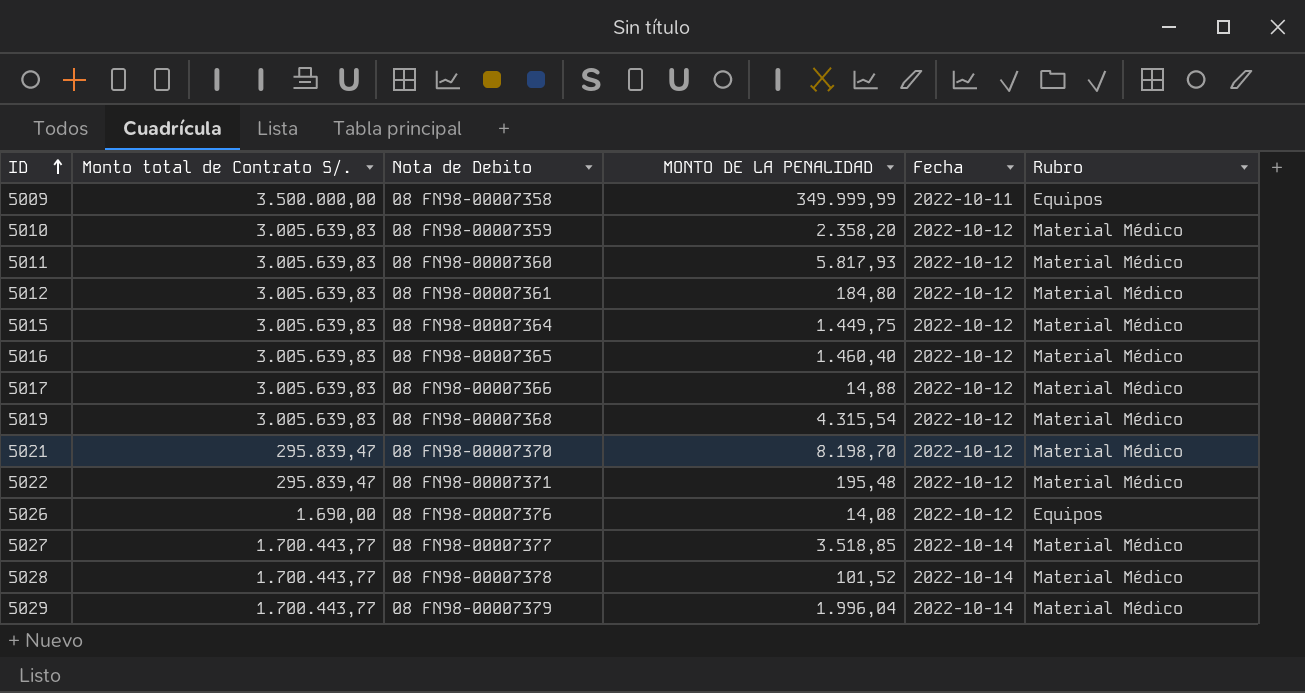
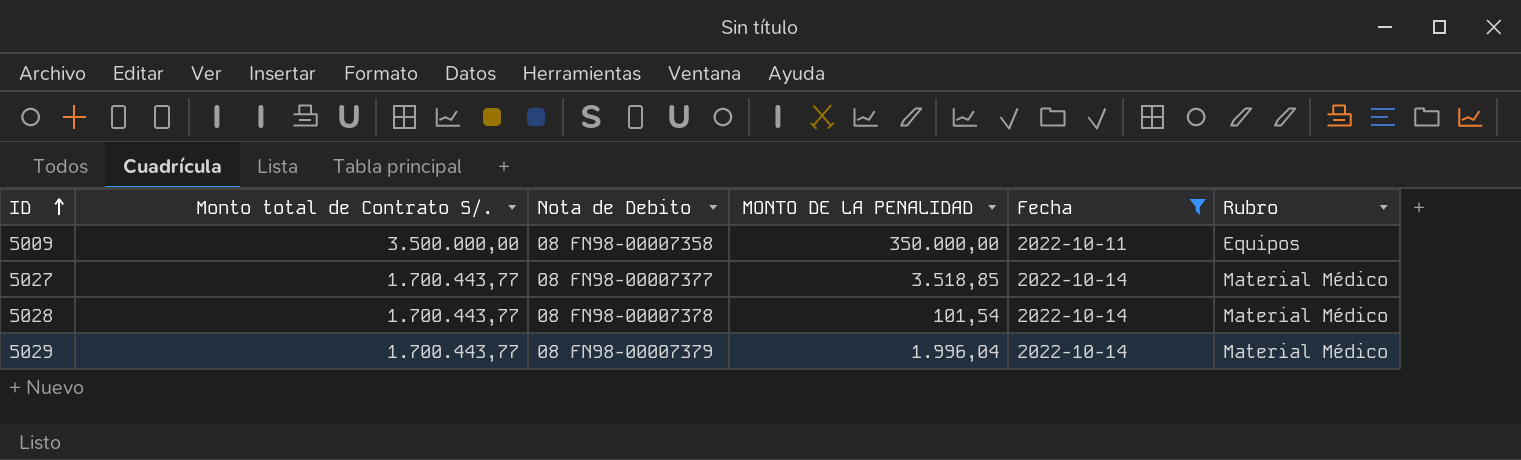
filter: none -> Fecha != 2022-10-12
5009 | MONTO DE LA PENALIDAD: 349.999,99 -> 350.000,00
5028 | MONTO DE LA PENALIDAD: 101,52 -> 101,54

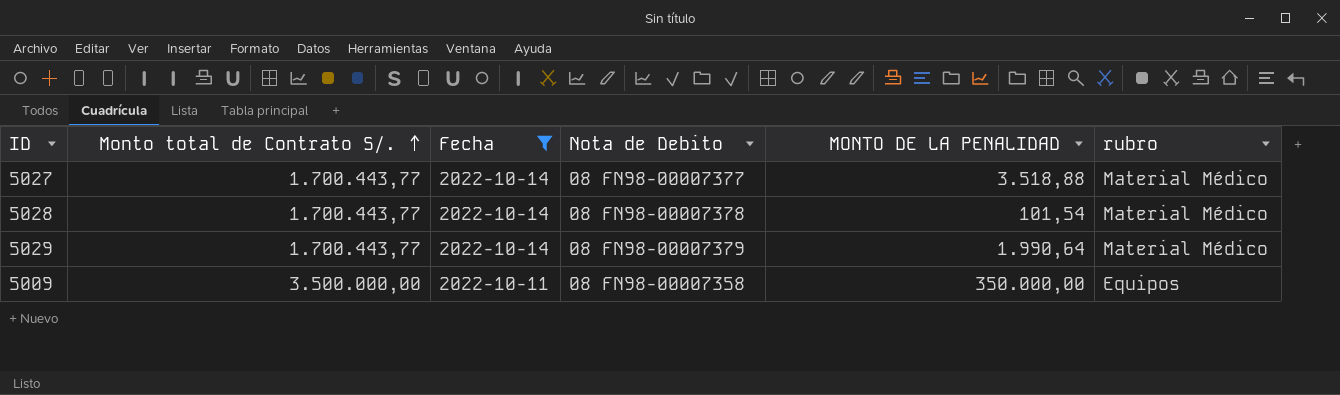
row order: ID ascending -> Monto total de Contrato S/. ascending
column Fecha | position: 5 -> 3
column name: Rubro -> rubro
5027 | MONTO DE LA PENALIDAD: 3.518,85 -> 3.518,88
5029 | MONTO DE LA PENALIDAD: 1.996,04 -> 1.990,64

